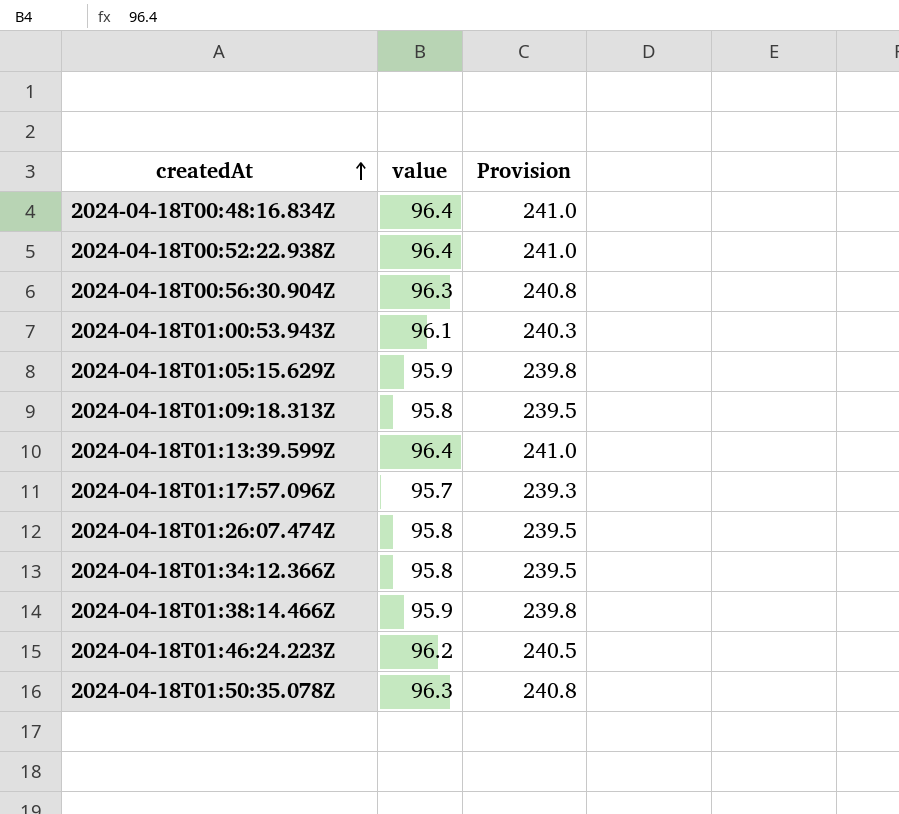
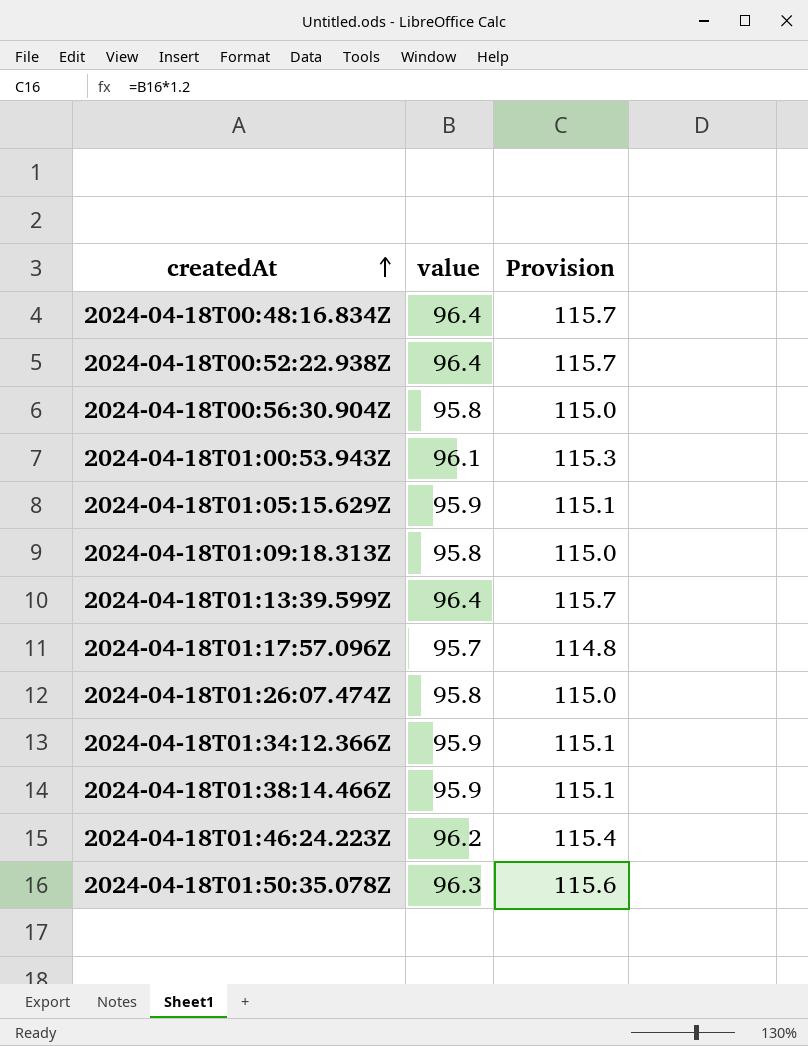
column Provision | formula: [value] * 2.5 -> [value] * 1.2
2024-04-18T00:56:30.904Z | value: 96.3 -> 95.8
2024-04-18T01:34:12.366Z | value: 95.8 -> 95.9

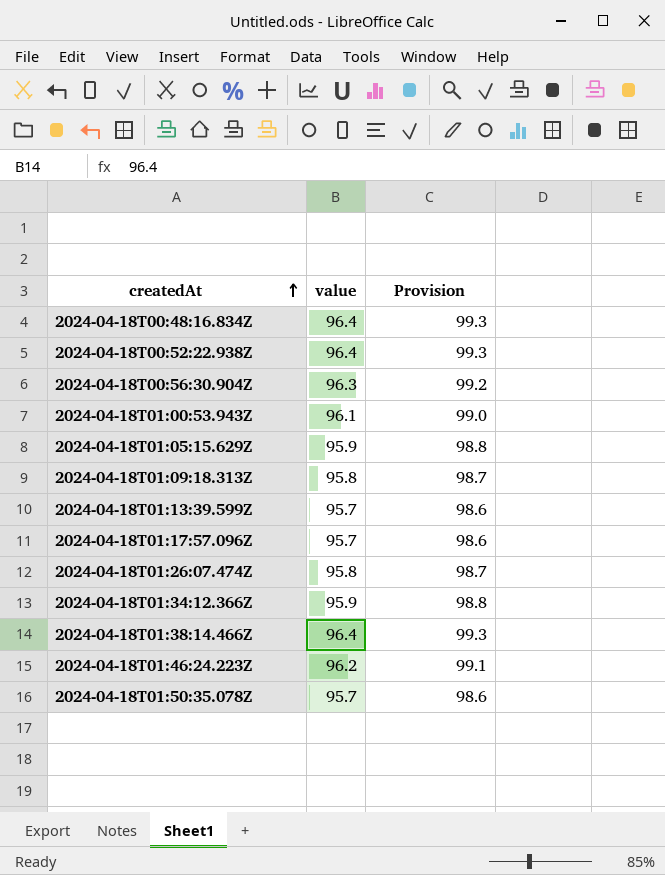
column Provision | formula: [value] * 1.2 -> [value] * 1.03
2024-04-18T00:56:30.904Z | value: 95.8 -> 96.3
2024-04-18T01:13:39.599Z | value: 96.4 -> 95.7
2024-04-18T01:38:14.466Z | value: 95.9 -> 96.4
2024-04-18T01:50:35.078Z | value: 96.3 -> 95.7

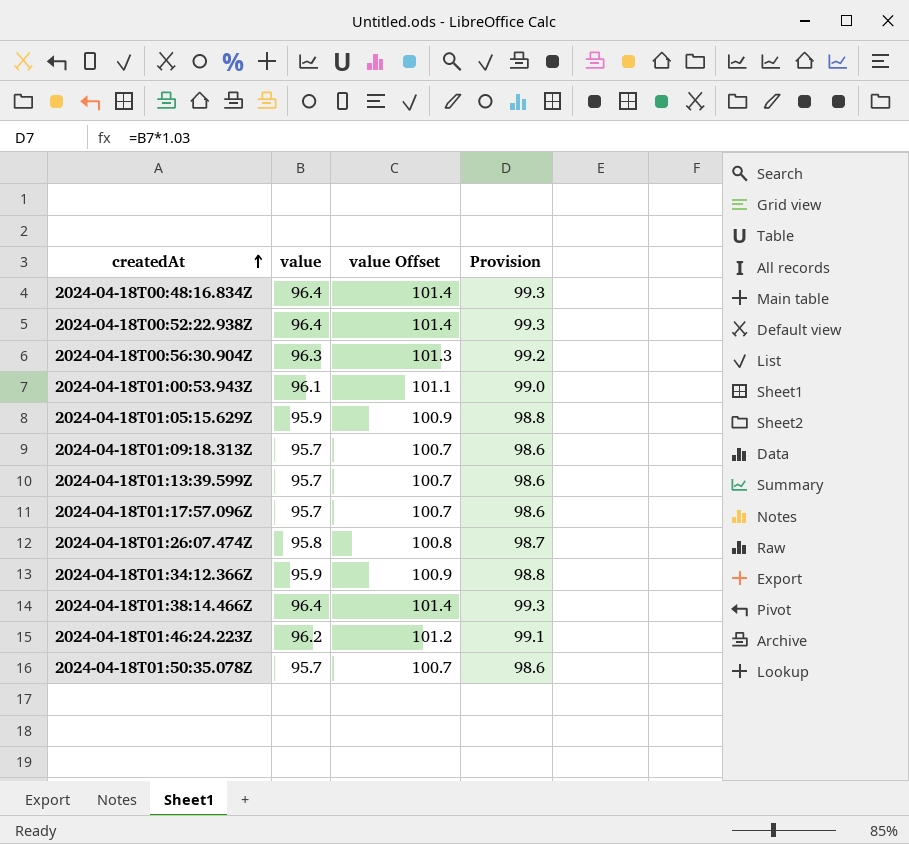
column value Offset | formula: none -> [value] + 5
2024-04-18T01:09:18.313Z | value: 95.8 -> 95.7
2024-04-18T01:09:18.313Z | Provision: 98.7 -> 98.6

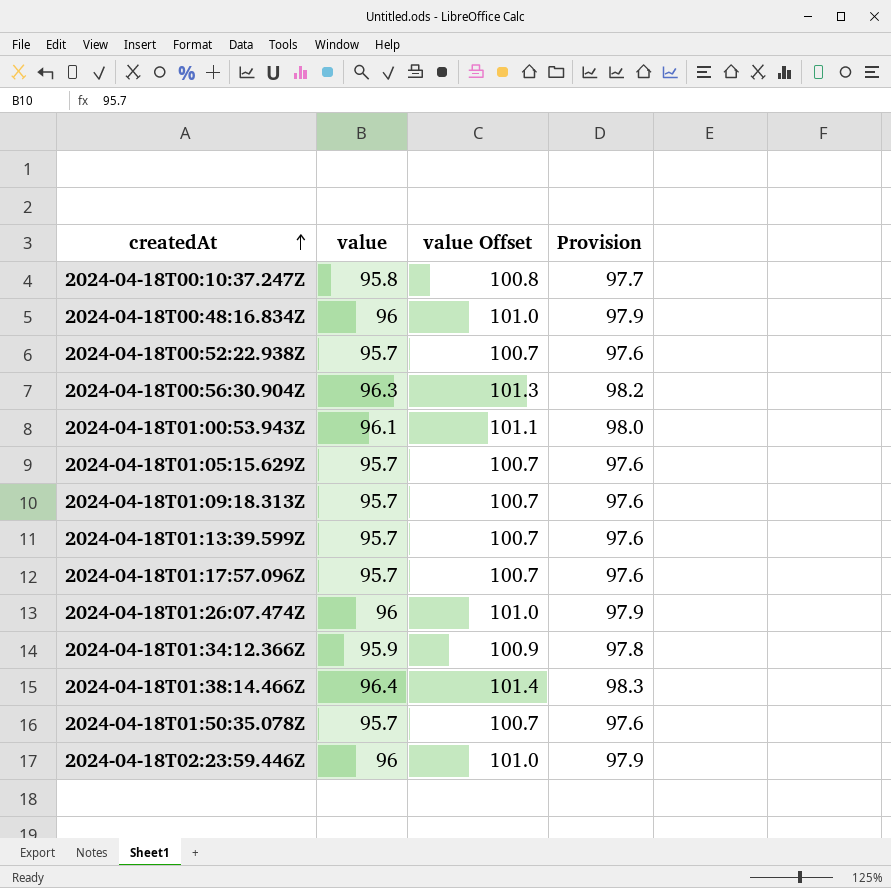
column Provision | formula: [value] * 1.03 -> [value] * 1.02
row 2024-04-18T01:46:24.223Z: 96.2 | 101.2 | 99.1 -> none
row 2024-04-18T00:10:37.247Z: none -> 95.8 | 100.8 | 97.7
2024-04-18T00:48:16.834Z | value: 96.4 -> 96
2024-04-18T00:48:16.834Z | value Offset: 101.4 -> 101.0
2024-04-18T00:52:22.938Z | value: 96.4 -> 95.7
2024-04-18T00:52:22.938Z | value Offset: 101.4 -> 100.7
2024-04-18T01:05:15.629Z | value: 95.9 -> 95.7
2024-04-18T01:05:15.629Z | value Offset: 100.9 -> 100.7
2024-04-18T01:26:07.474Z | value: 95.8 -> 96
2024-04-18T01:26:07.474Z | value Offset: 100.8 -> 101.0
row 2024-04-18T02:23:59.446Z: none -> 96 | 101.0 | 97.9

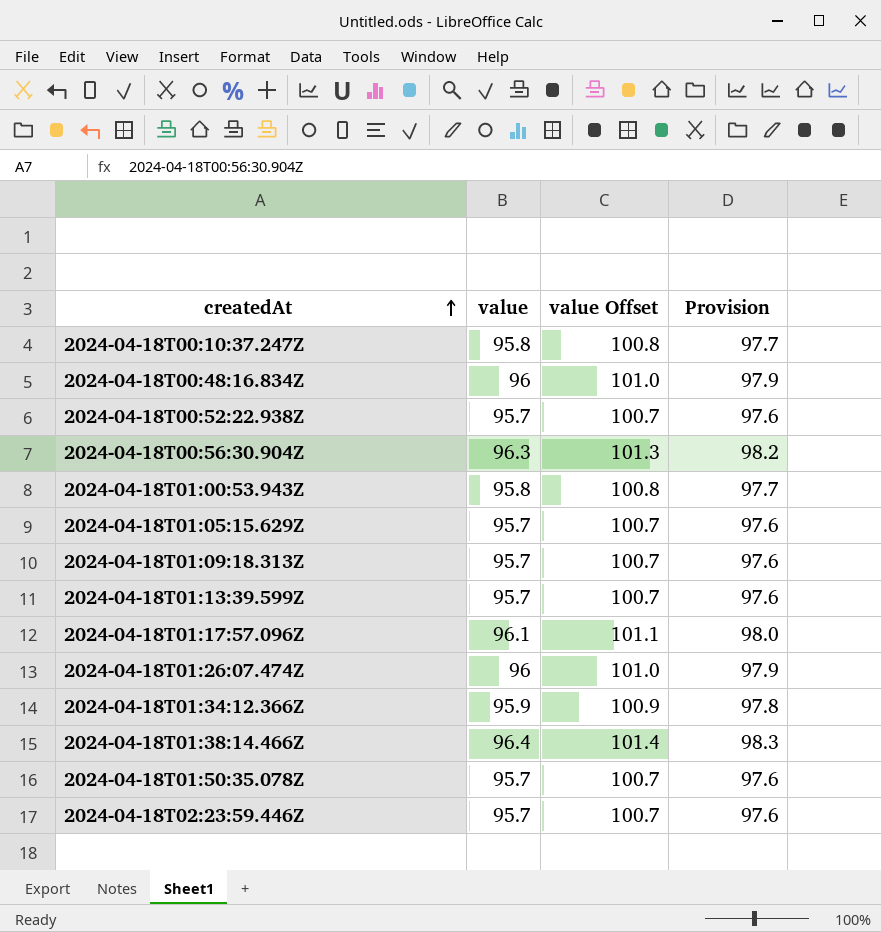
2024-04-18T01:00:53.943Z | value: 96.1 -> 95.8
2024-04-18T01:00:53.943Z | value Offset: 101.1 -> 100.8
2024-04-18T01:00:53.943Z | Provision: 98.0 -> 97.7
2024-04-18T01:17:57.096Z | value: 95.7 -> 96.1
2024-04-18T01:17:57.096Z | value Offset: 100.7 -> 101.1
2024-04-18T01:17:57.096Z | Provision: 97.6 -> 98.0
2024-04-18T02:23:59.446Z | value: 96 -> 95.7
2024-04-18T02:23:59.446Z | value Offset: 101.0 -> 100.7
2024-04-18T02:23:59.446Z | Provision: 97.9 -> 97.6

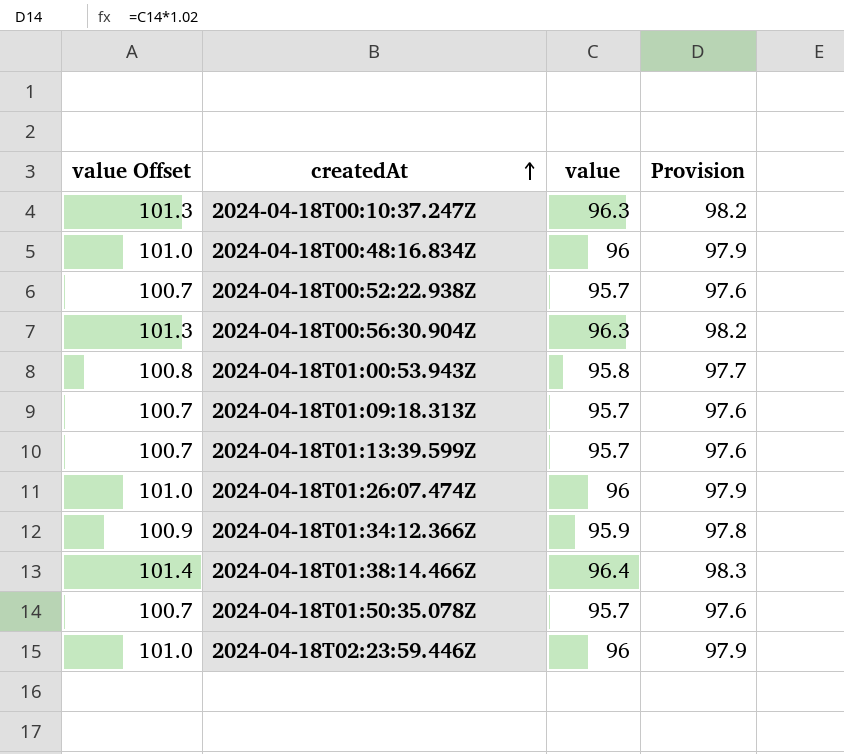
column value Offset | position: 3 -> 1
row 2024-04-18T01:05:15.629Z: 95.7 | 100.7 | 97.6 -> none
row 2024-04-18T01:17:57.096Z: 96.1 | 101.1 | 98.0 -> none
2024-04-18T00:10:37.247Z | value Offset: 100.8 -> 101.3
2024-04-18T00:10:37.247Z | value: 95.8 -> 96.3
2024-04-18T00:10:37.247Z | Provision: 97.7 -> 98.2
2024-04-18T02:23:59.446Z | value Offset: 100.7 -> 101.0
2024-04-18T02:23:59.446Z | value: 95.7 -> 96
2024-04-18T02:23:59.446Z | Provision: 97.6 -> 97.9

